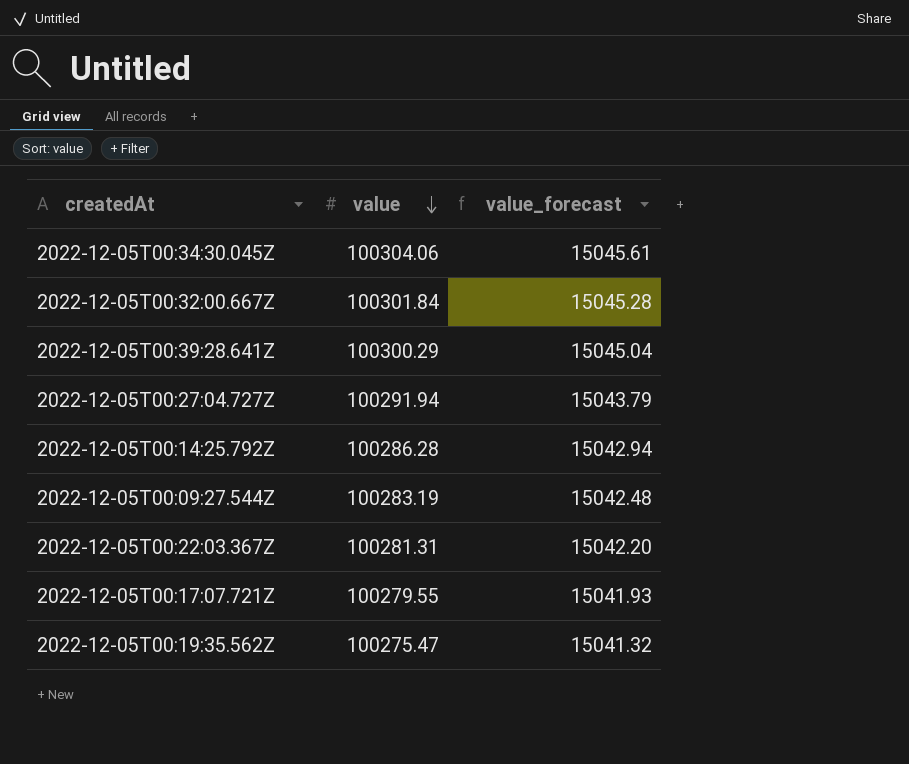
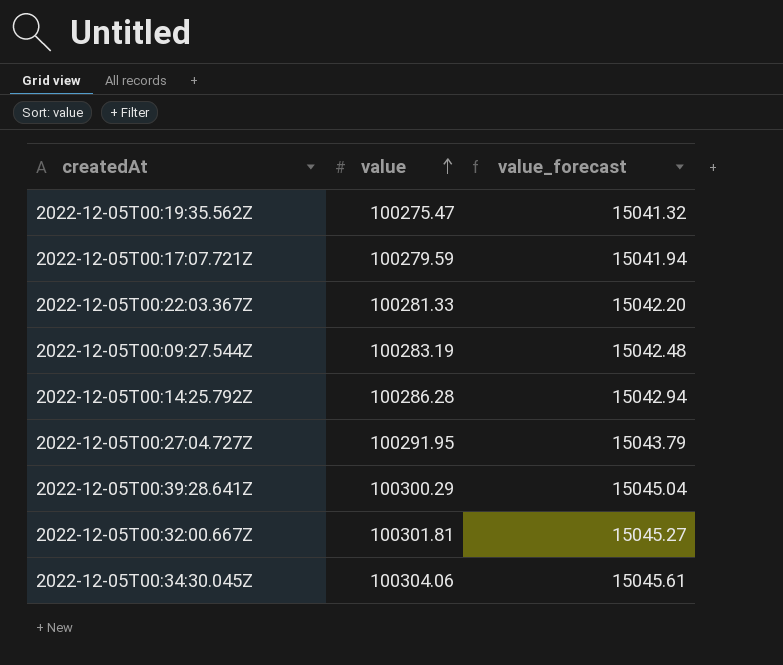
row order: value descending -> value ascending
2022-12-05T00:17:07.721Z | value: 100279.55 -> 100279.59
2022-12-05T00:17:07.721Z | value_forecast: 15041.93 -> 15041.94
2022-12-05T00:22:03.367Z | value: 100281.31 -> 100281.33
2022-12-05T00:27:04.727Z | value: 100291.94 -> 100291.95
2022-12-05T00:32:00.667Z | value: 100301.84 -> 100301.81
2022-12-05T00:32:00.667Z | value_forecast: 15045.28 -> 15045.27

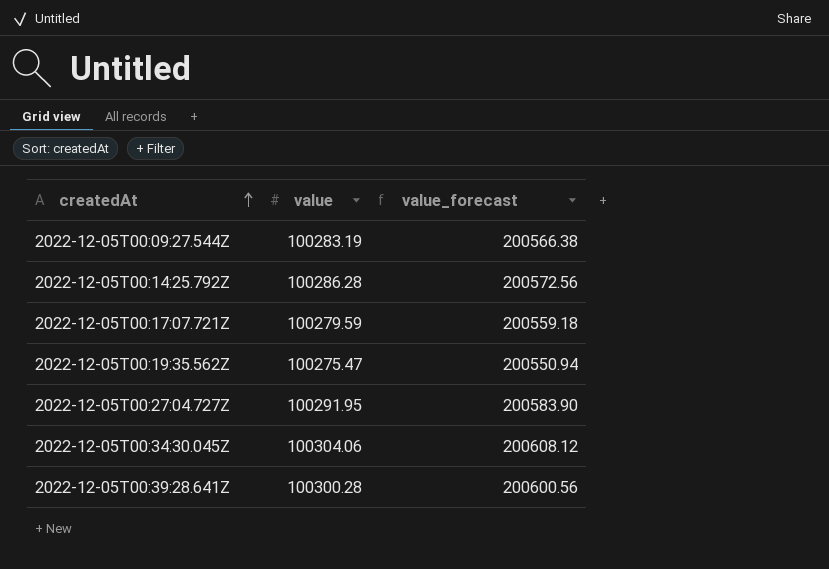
row order: value ascending -> createdAt ascending
column value_forecast | formula: [value] * 0.15 -> [value] * 2
row 2022-12-05T00:22:03.367Z: 100281.33 | 15042.20 -> none
row 2022-12-05T00:32:00.667Z: 100301.81 | 15045.27 -> none
2022-12-05T00:39:28.641Z | value: 100300.29 -> 100300.28

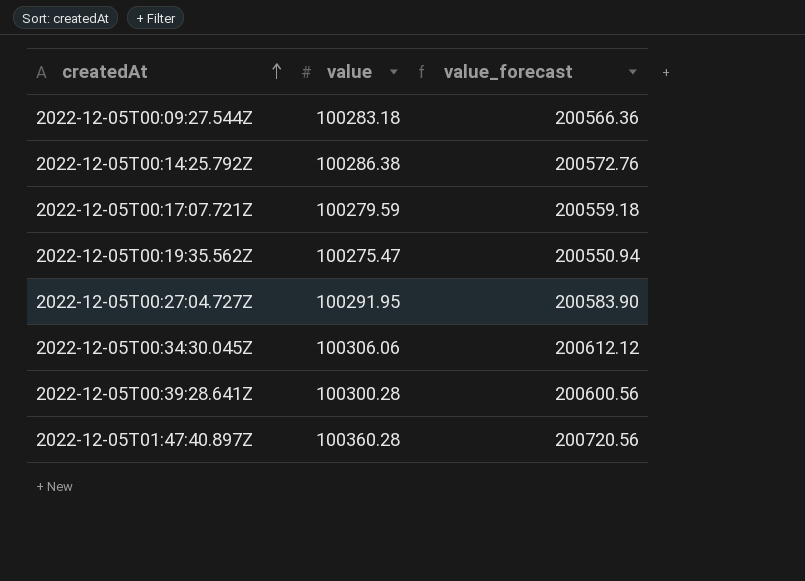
2022-12-05T00:09:27.544Z | value: 100283.19 -> 100283.18
2022-12-05T00:09:27.544Z | value_forecast: 200566.38 -> 200566.36
2022-12-05T00:14:25.792Z | value: 100286.28 -> 100286.38
2022-12-05T00:14:25.792Z | value_forecast: 200572.56 -> 200572.76
2022-12-05T00:34:30.045Z | value: 100304.06 -> 100306.06
2022-12-05T00:34:30.045Z | value_forecast: 200608.12 -> 200612.12
row 2022-12-05T01:47:40.897Z: none -> 100360.28 | 200720.56

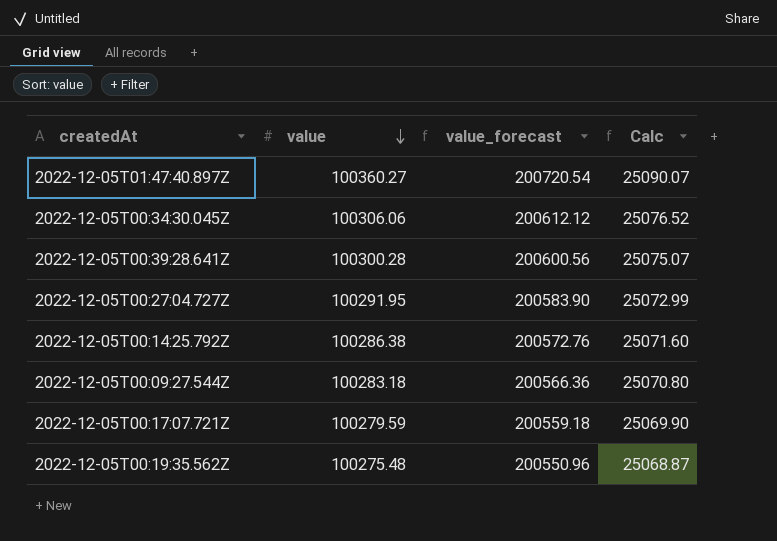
row order: createdAt ascending -> value descending
column Calc | formula: none -> [value] * 0.25
2022-12-05T01:47:40.897Z | value: 100360.28 -> 100360.27
2022-12-05T01:47:40.897Z | value_forecast: 200720.56 -> 200720.54
2022-12-05T00:19:35.562Z | value: 100275.47 -> 100275.48
2022-12-05T00:19:35.562Z | value_forecast: 200550.94 -> 200550.96

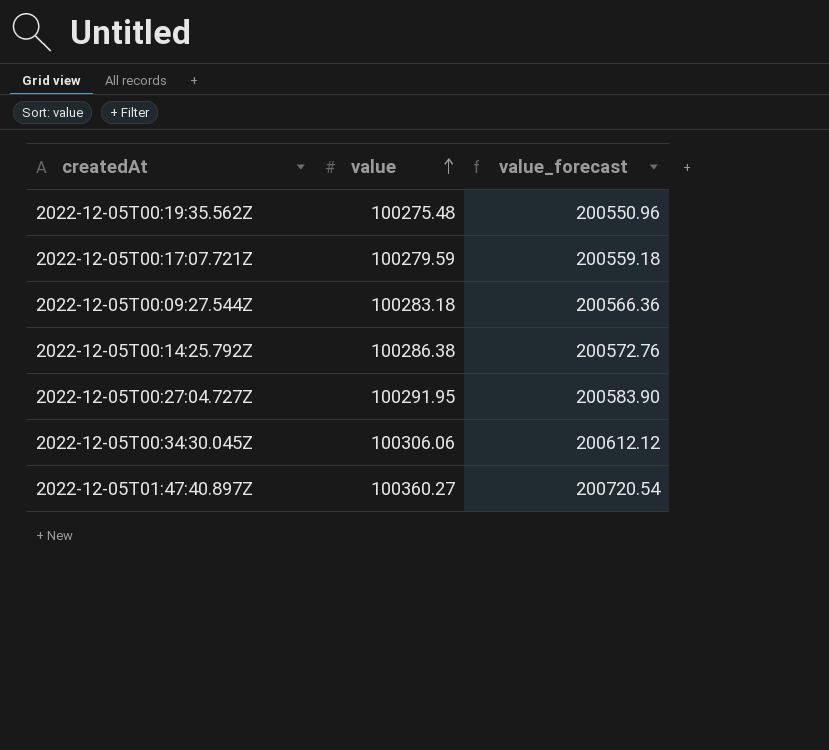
row order: value descending -> value ascending
column Calc | formula: [value] * 0.25 -> none
row 2022-12-05T00:39:28.641Z: 100300.28 | 200600.56 | 25075.07 -> none

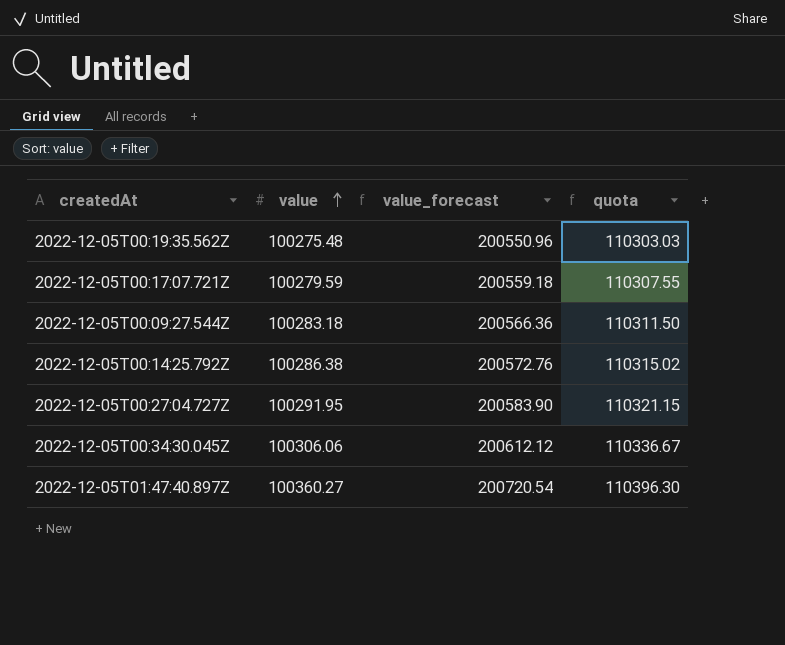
column quota | formula: none -> [value] * 1.1

